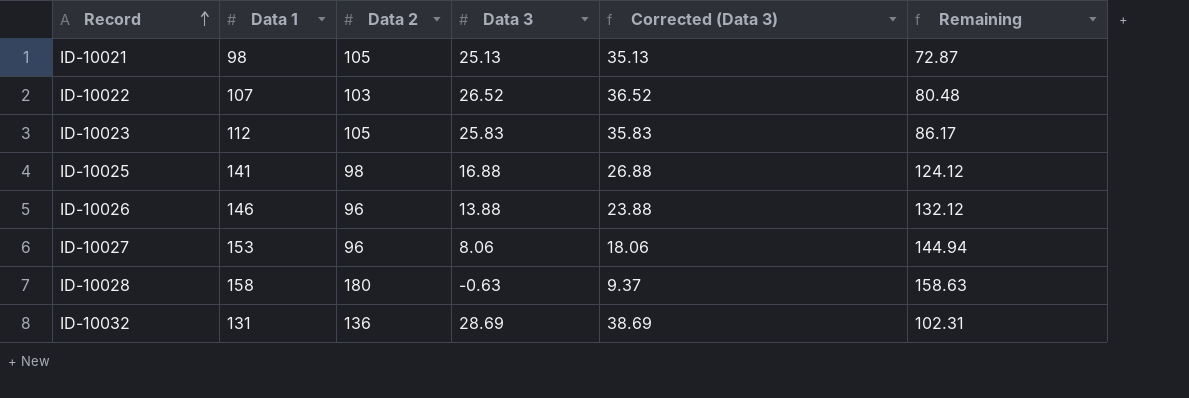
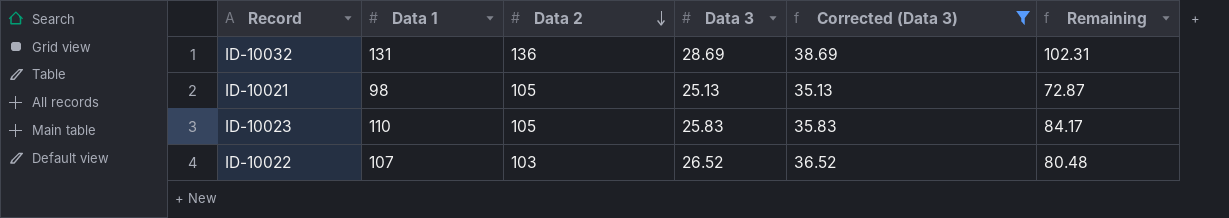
filter: none -> Corrected (Data 3) >= 35.13
row order: Record ascending -> Data 2 descending
ID-10023 | Data 1: 112 -> 110
ID-10023 | Remaining: 86.17 -> 84.17

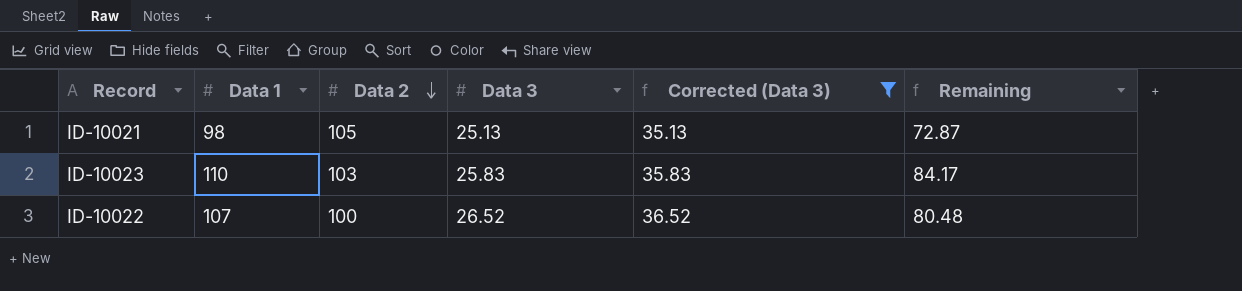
row ID-10032: 131 | 136 | 28.69 | 38.69 | 102.31 -> none
ID-10023 | Data 2: 105 -> 103
ID-10022 | Data 2: 103 -> 100

